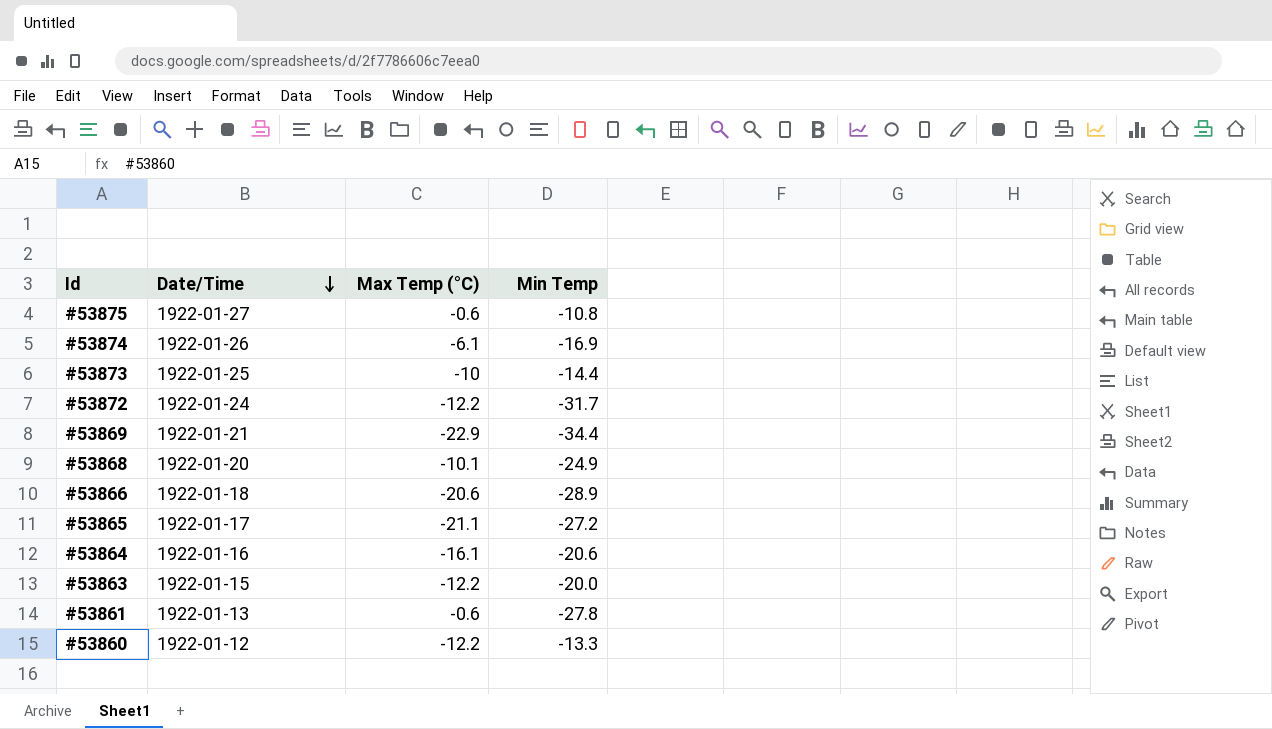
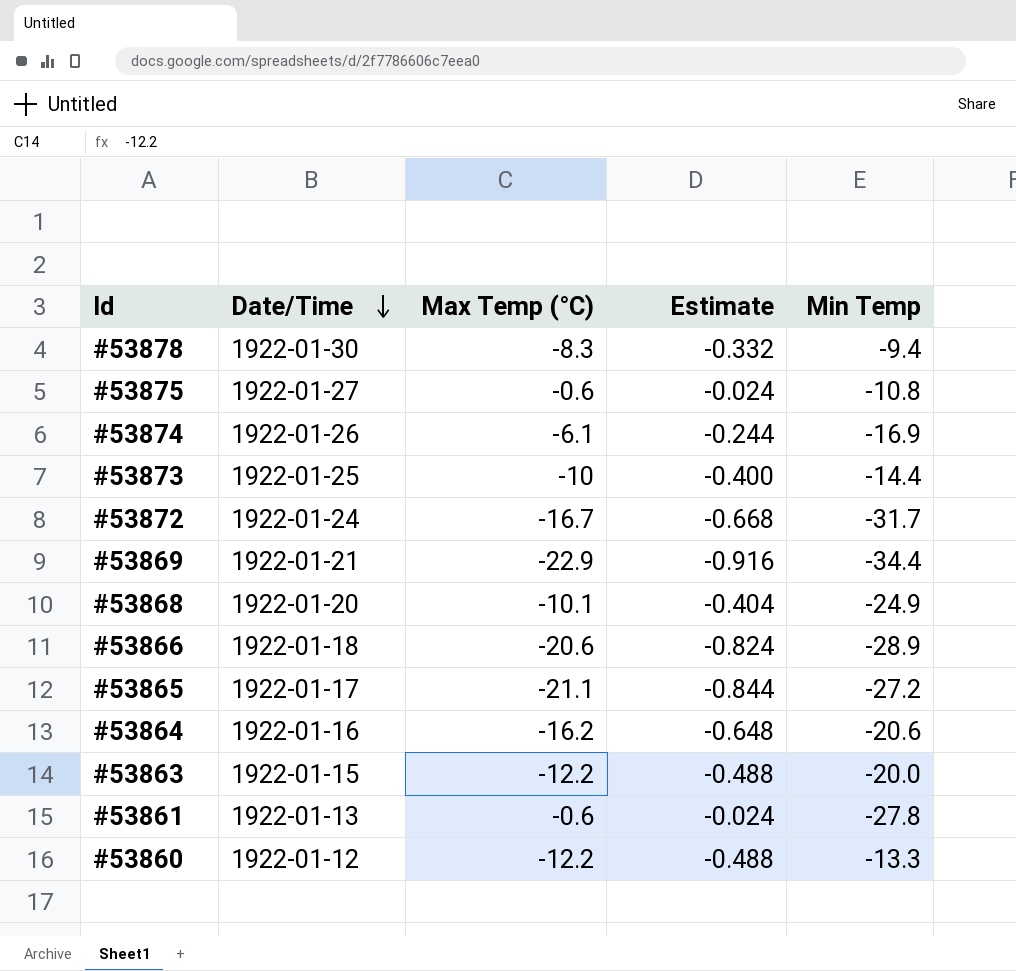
column Estimate | formula: none -> [Max Temp (°C)] * 0.04
row #53878: none -> 1922-01-30 | -8.3 | -0.332 | -9.4
#53872 | Max Temp (°C): -12.2 -> -16.7
#53864 | Max Temp (°C): -16.1 -> -16.2

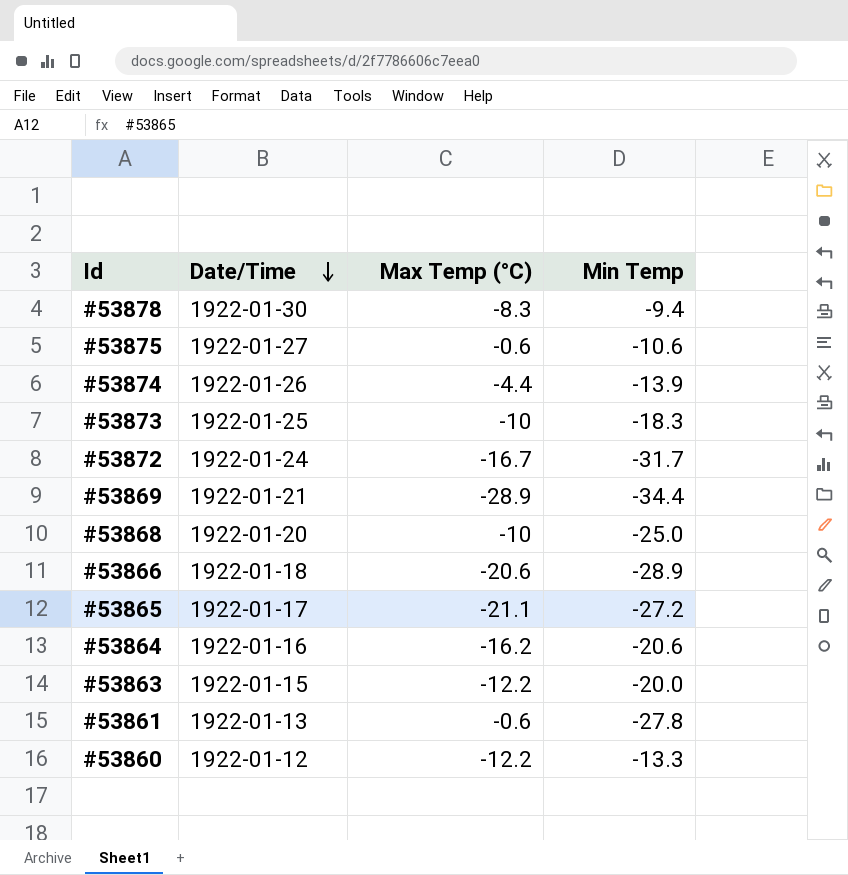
column Estimate | formula: [Max Temp (°C)] * 0.04 -> none
#53875 | Min Temp: -10.8 -> -10.6
#53874 | Max Temp (°C): -6.1 -> -4.4
#53874 | Min Temp: -16.9 -> -13.9
#53873 | Min Temp: -14.4 -> -18.3
#53869 | Max Temp (°C): -22.9 -> -28.9
#53868 | Max Temp (°C): -10.1 -> -10
#53868 | Min Temp: -24.9 -> -25.0

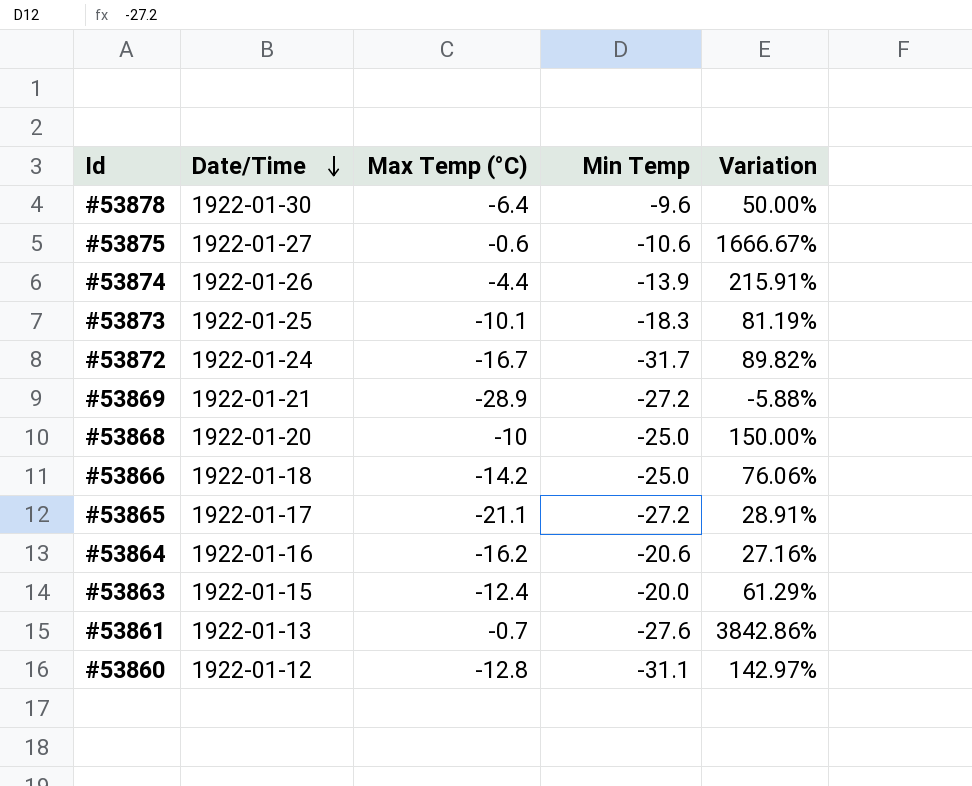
column Variation | formula: none -> ([Min Temp] - [Max Temp (°C)]) / [Max Temp (°C)]
#53878 | Max Temp (°C): -8.3 -> -6.4
#53878 | Min Temp: -9.4 -> -9.6
#53873 | Max Temp (°C): -10 -> -10.1
#53869 | Min Temp: -34.4 -> -27.2
#53866 | Max Temp (°C): -20.6 -> -14.2
#53866 | Min Temp: -28.9 -> -25.0
#53863 | Max Temp (°C): -12.2 -> -12.4
#53861 | Max Temp (°C): -0.6 -> -0.7
#53861 | Min Temp: -27.8 -> -27.6
#53860 | Max Temp (°C): -12.2 -> -12.8
#53860 | Min Temp: -13.3 -> -31.1

